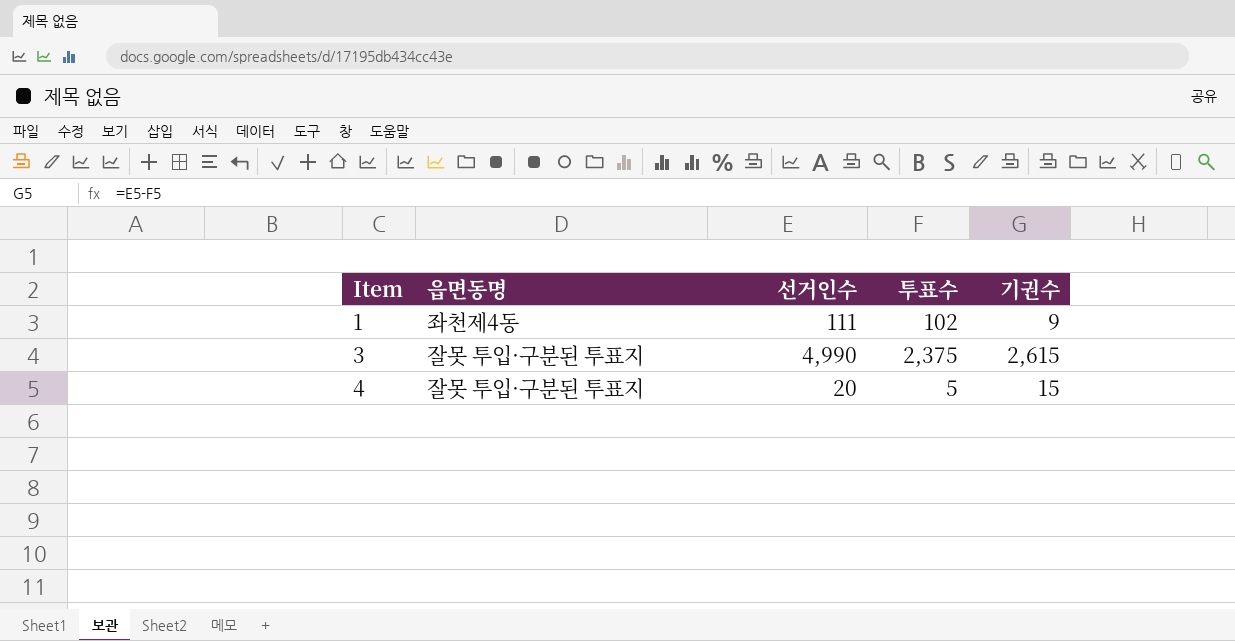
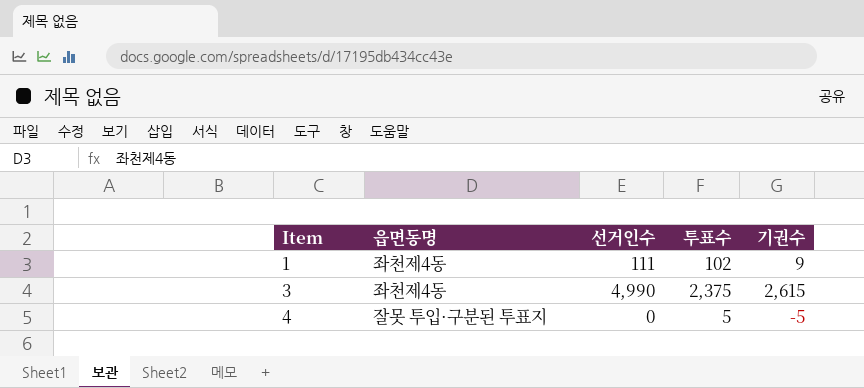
3 | 읍면동명: 잘못 투입·구분된 투표지 -> 좌천제4동
4 | 선거인수: 20 -> 0
4 | 기권수: 15 -> -5

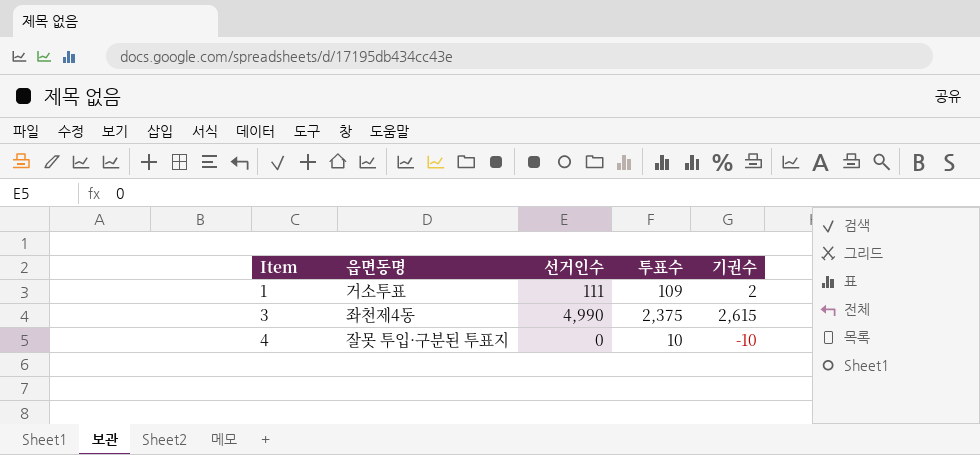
1 | 읍면동명: 좌천제4동 -> 거소투표
1 | 투표수: 102 -> 109
1 | 기권수: 9 -> 2
4 | 투표수: 5 -> 10
4 | 기권수: -5 -> -10

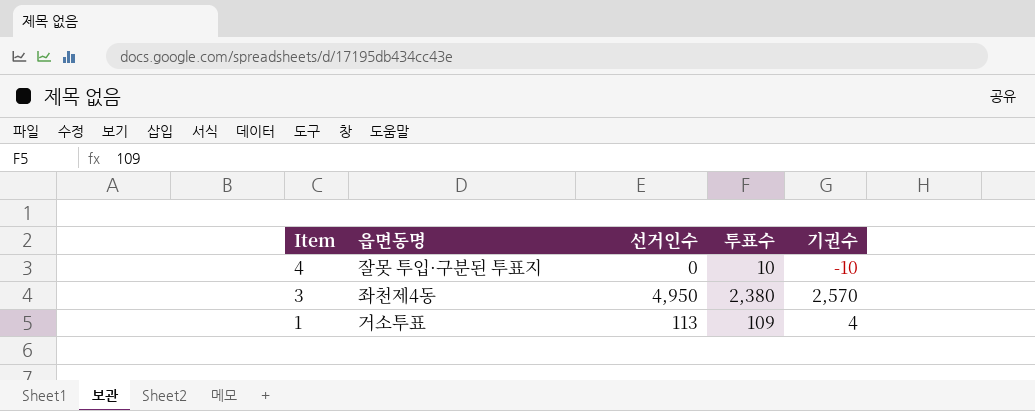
row order: Item ascending -> Item descending
3 | 선거인수: 4,990 -> 4,950
3 | 투표수: 2,375 -> 2,380
3 | 기권수: 2,615 -> 2,570
1 | 선거인수: 111 -> 113
1 | 기권수: 2 -> 4

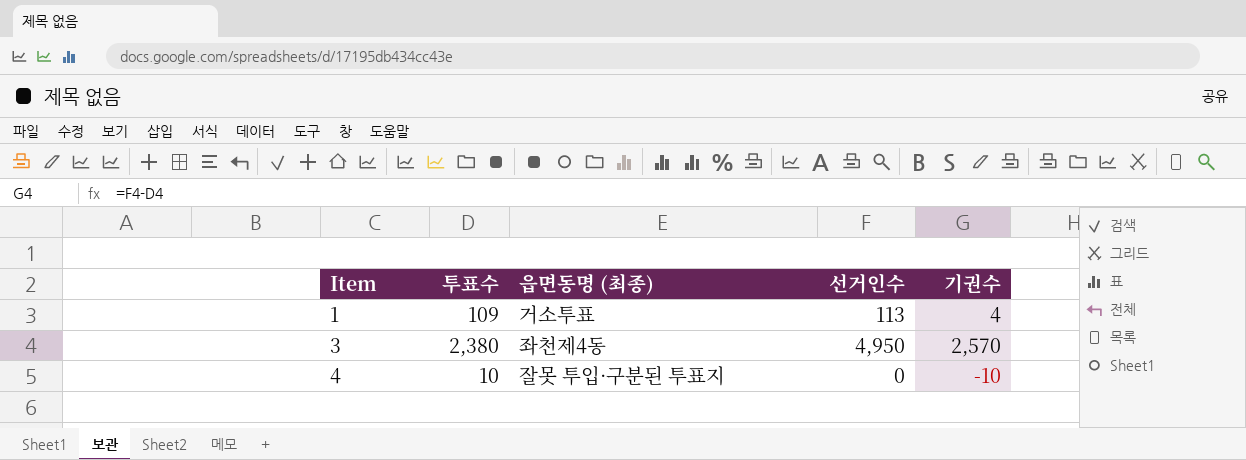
row order: Item descending -> Item ascending
column 투표수 | position: 4 -> 2
column name: 읍면동명 -> 읍면동명 (최종)

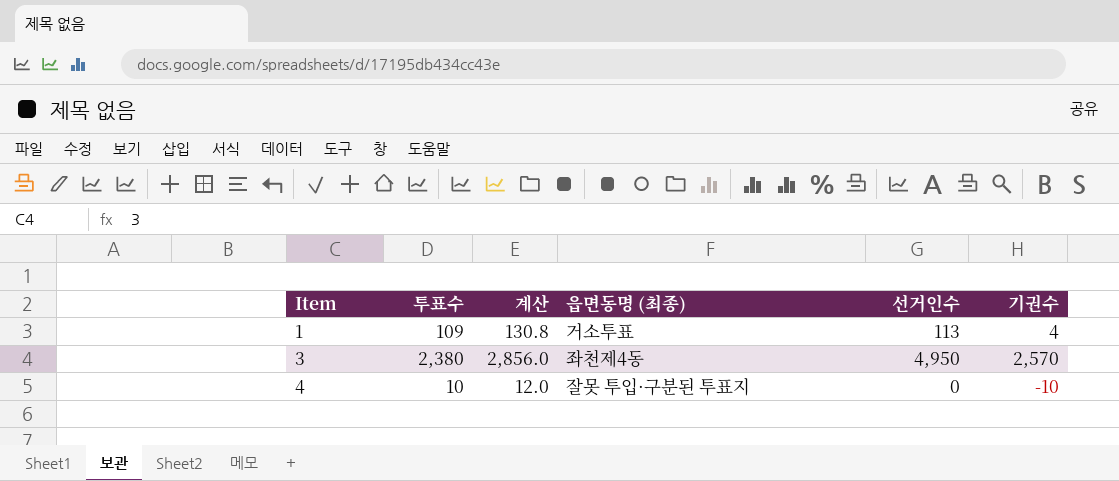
column 계산 | formula: none -> [투표수] * 1.2

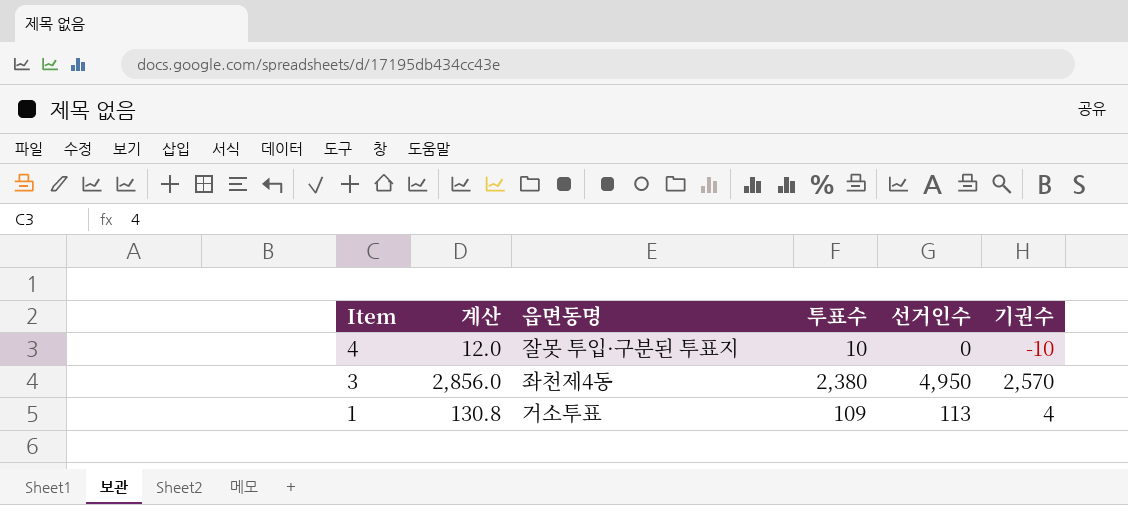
row order: Item ascending -> Item descending
column name: 읍면동명 (최종) -> 읍면동명
column 투표수 | position: 2 -> 4

